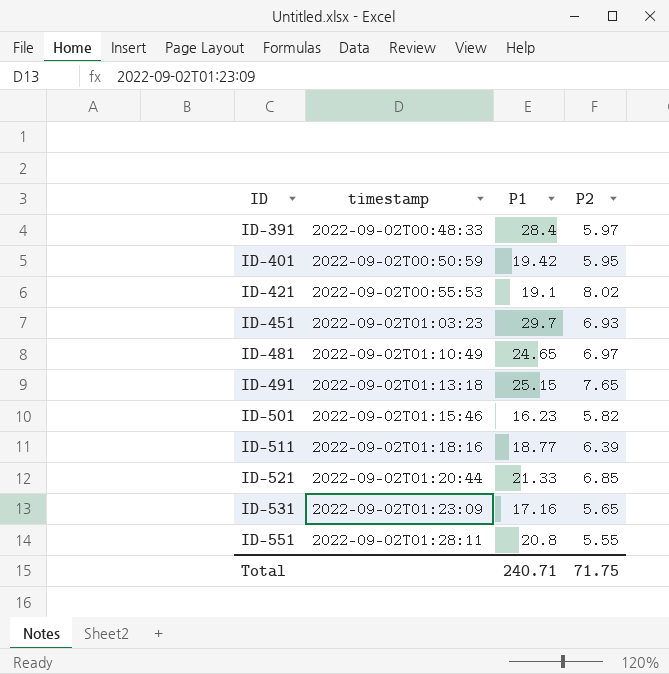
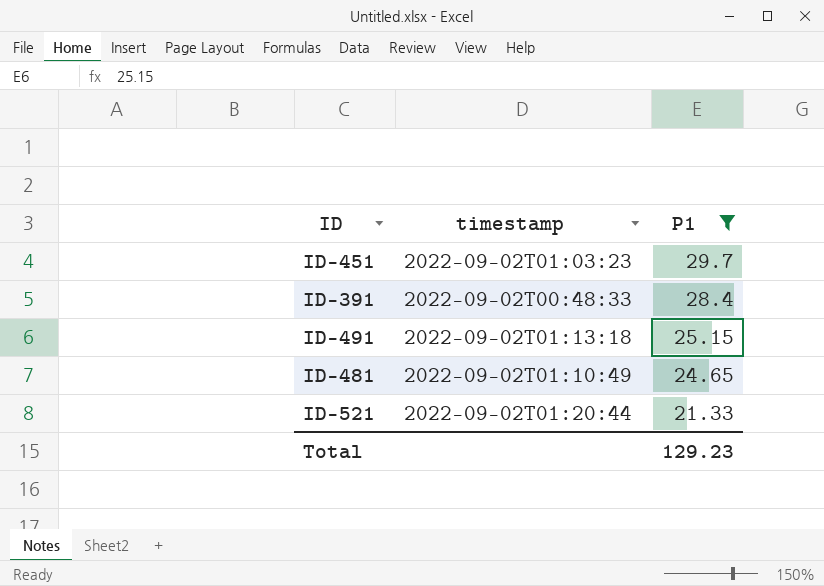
filter: none -> P1 >= 21.33
row order: ID ascending -> P1 descending
column P2 | position: 4 -> none
Total | P1: 240.71 -> 129.23

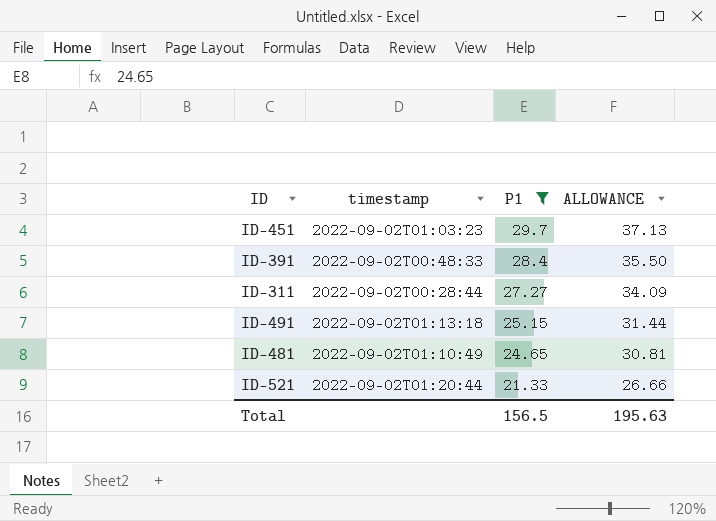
column ALLOWANCE | formula: none -> [P1] * 1.25
row ID-311: none -> 2022-09-02T00:28:44 | 27.27 | 34.09
Total | P1: 129.23 -> 156.5

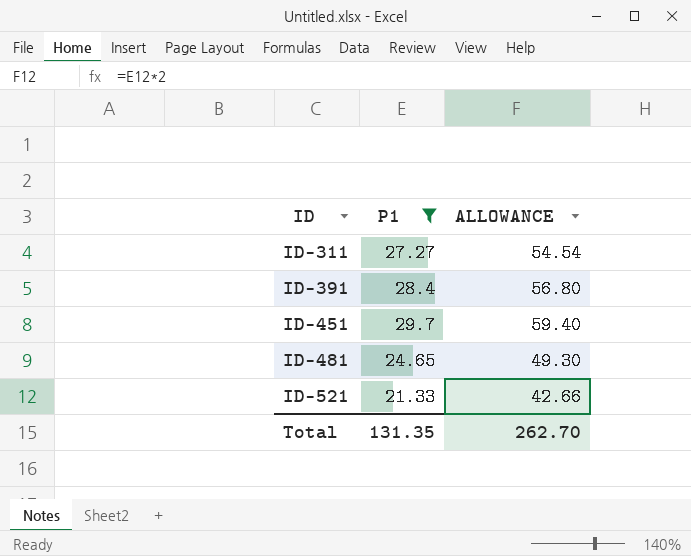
row order: P1 descending -> ID ascending
column timestamp | position: 2 -> none
column ALLOWANCE | formula: [P1] * 1.25 -> [P1] * 2
row ID-491: 2022-09-02T01:13:18 | 25.15 | 31.44 -> none
Total | P1: 156.5 -> 131.35
Total | ALLOWANCE: 195.63 -> 262.70

